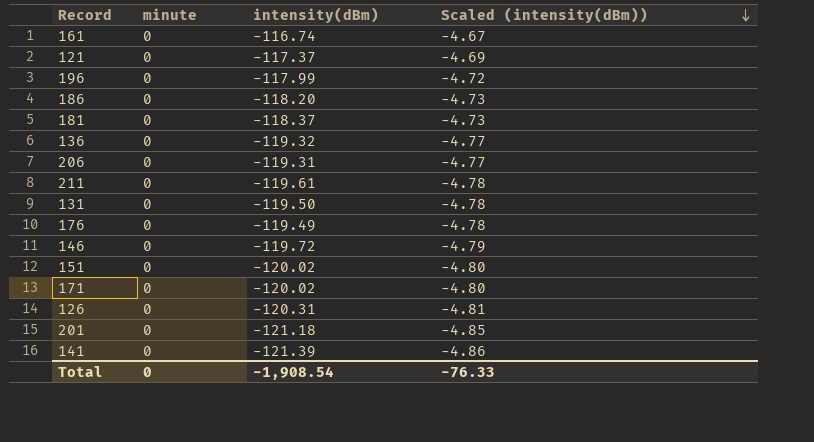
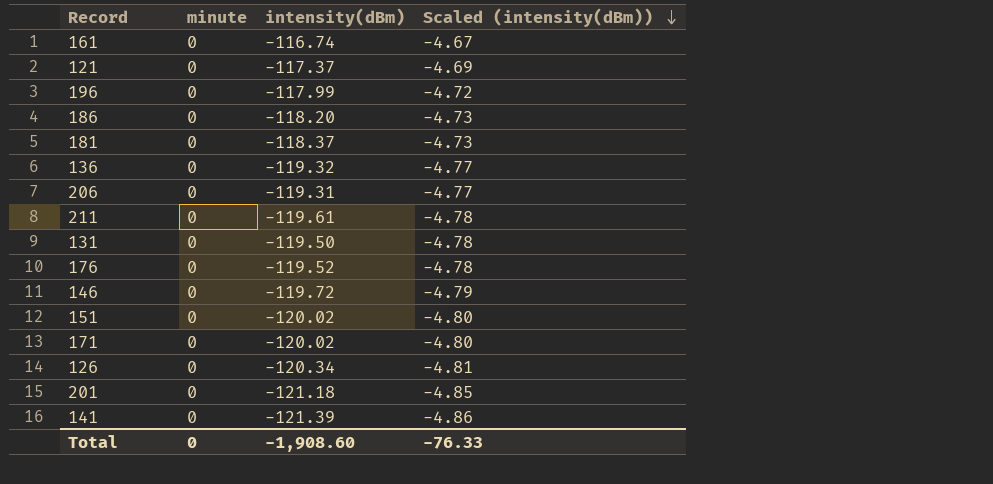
176 | intensity(dBm): -119.49 -> -119.52
126 | intensity(dBm): -120.31 -> -120.34
Total | intensity(dBm): -1,908.54 -> -1,908.60

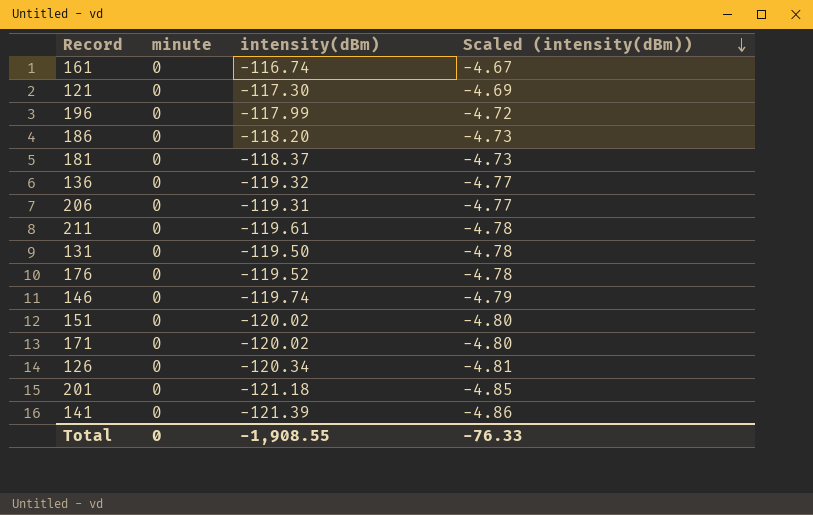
121 | intensity(dBm): -117.37 -> -117.30
146 | intensity(dBm): -119.72 -> -119.74
Total | intensity(dBm): -1,908.60 -> -1,908.55

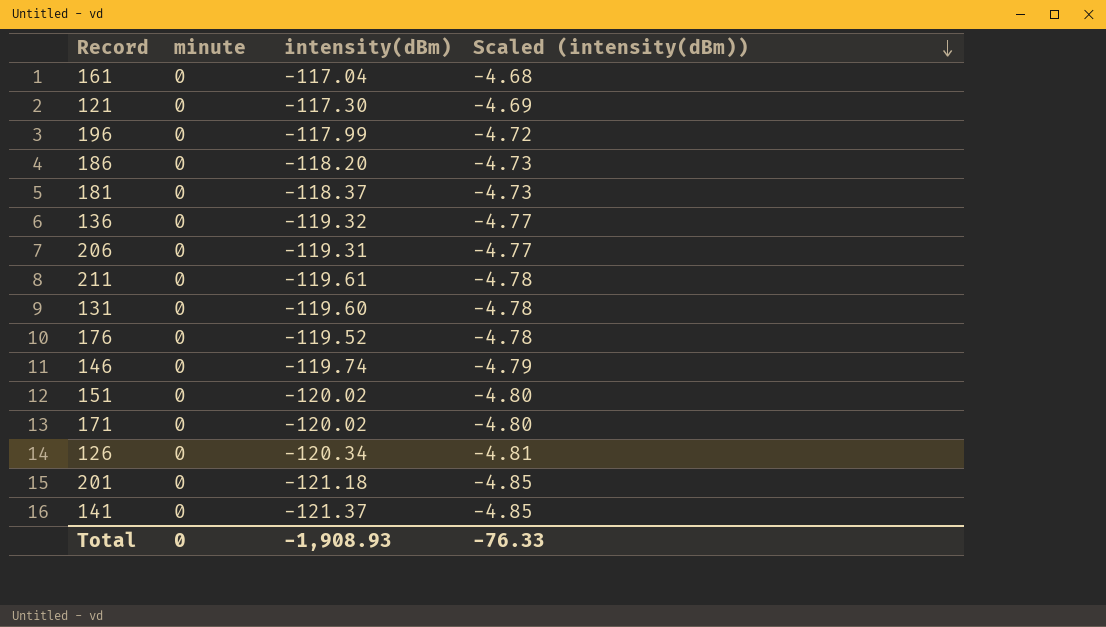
161 | intensity(dBm): -116.74 -> -117.04
161 | Scaled (intensity(dBm)): -4.67 -> -4.68
131 | intensity(dBm): -119.50 -> -119.60
141 | intensity(dBm): -121.39 -> -121.37
141 | Scaled (intensity(dBm)): -4.86 -> -4.85
Total | intensity(dBm): -1,908.55 -> -1,908.93

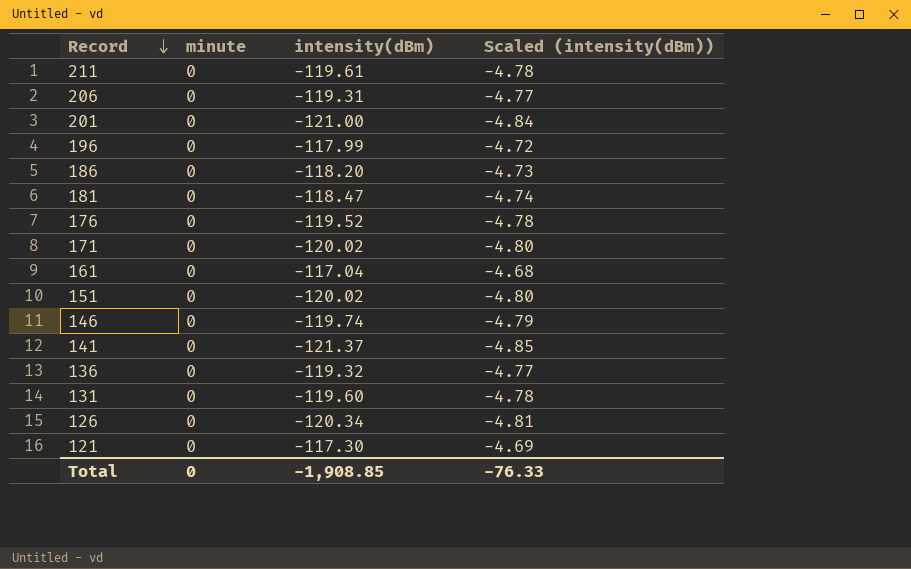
row order: Scaled (intensity(dBm)) descending -> Record descending
201 | intensity(dBm): -121.18 -> -121.00
201 | Scaled (intensity(dBm)): -4.85 -> -4.84
181 | intensity(dBm): -118.37 -> -118.47
181 | Scaled (intensity(dBm)): -4.73 -> -4.74
Total | intensity(dBm): -1,908.93 -> -1,908.85

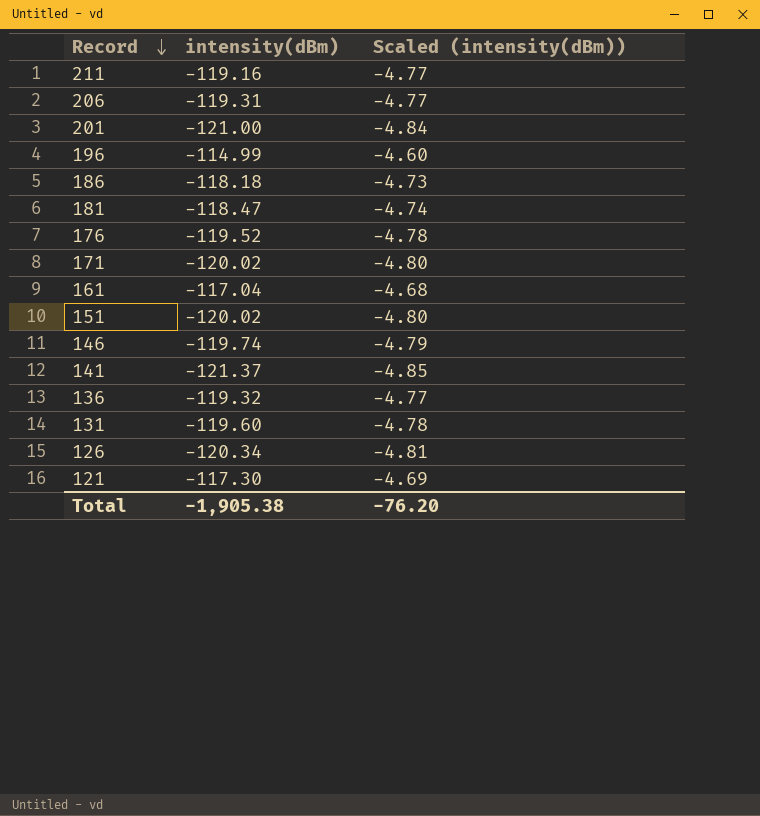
column minute | position: 2 -> none
211 | intensity(dBm): -119.61 -> -119.16
211 | Scaled (intensity(dBm)): -4.78 -> -4.77
196 | intensity(dBm): -117.99 -> -114.99
196 | Scaled (intensity(dBm)): -4.72 -> -4.60
186 | intensity(dBm): -118.20 -> -118.18
Total | intensity(dBm): -1,908.85 -> -1,905.38
Total | Scaled (intensity(dBm)): -76.33 -> -76.20

